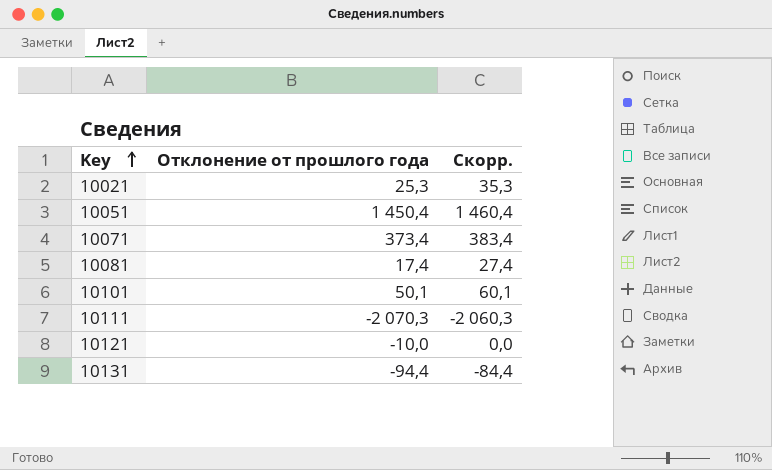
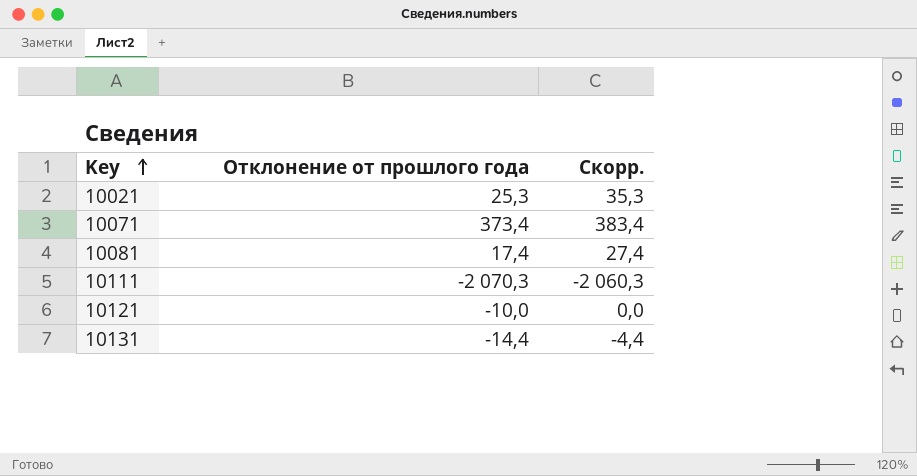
row 10051: 1 450,4 | 1 460,4 -> none
row 10101: 50,1 | 60,1 -> none
10131 | Отклонение от прошлого года: -94,4 -> -14,4
10131 | Скорр.: -84,4 -> -4,4

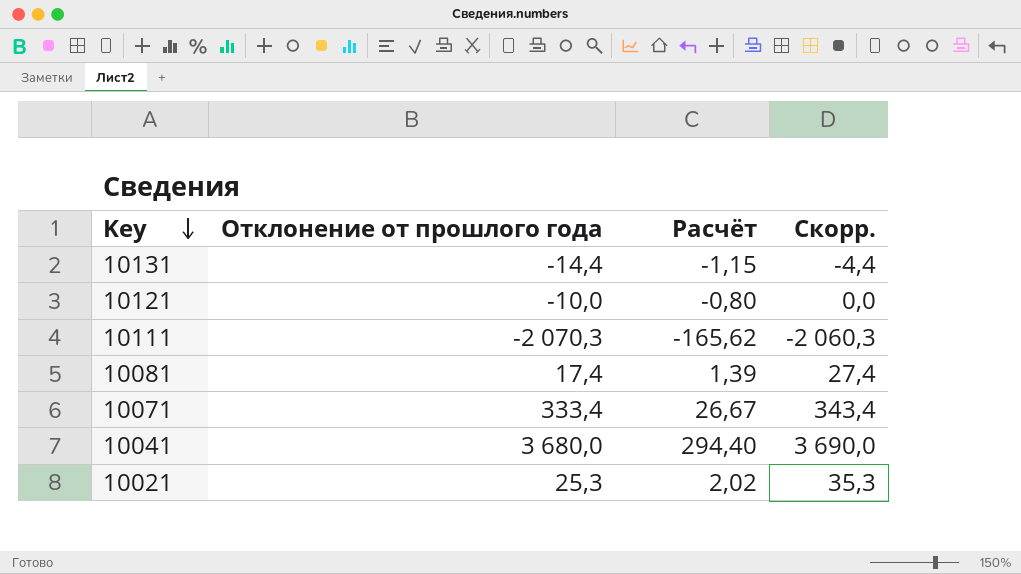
row order: Key ascending -> Key descending
column Расчёт | formula: none -> [Отклонение от прошлого года] * 0,08
10071 | Отклонение от прошлого года: 373,4 -> 333,4
10071 | Скорр.: 383,4 -> 343,4
row 10041: none -> 3 680,0 | 294,40 | 3 690,0

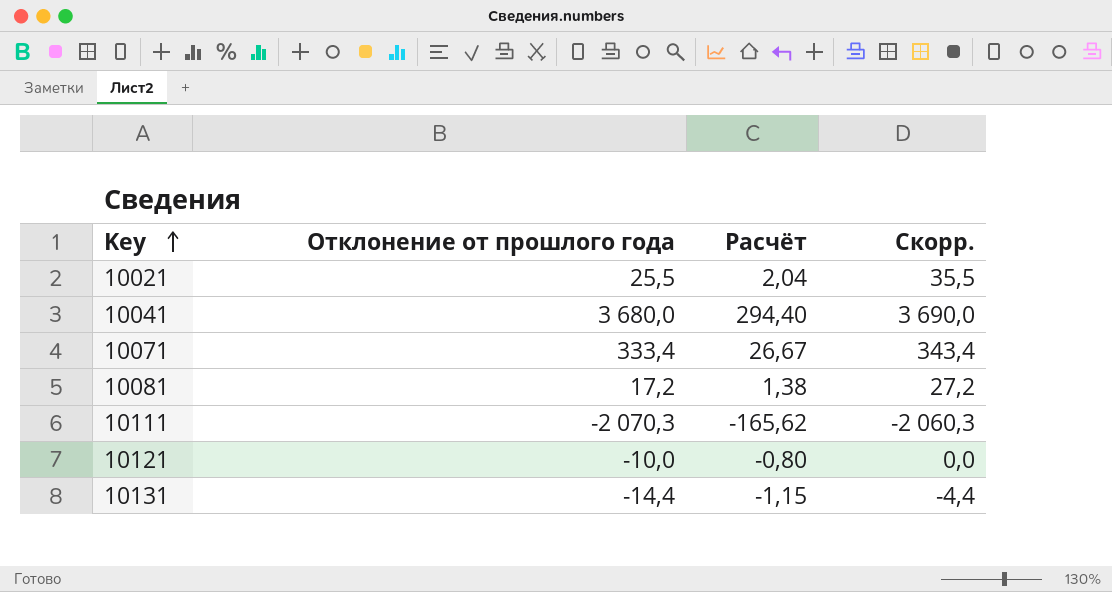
row order: Key descending -> Key ascending
10021 | Отклонение от прошлого года: 25,3 -> 25,5
10021 | Расчёт: 2,02 -> 2,04
10021 | Скорр.: 35,3 -> 35,5
10081 | Отклонение от прошлого года: 17,4 -> 17,2
10081 | Расчёт: 1,39 -> 1,38
10081 | Скорр.: 27,4 -> 27,2

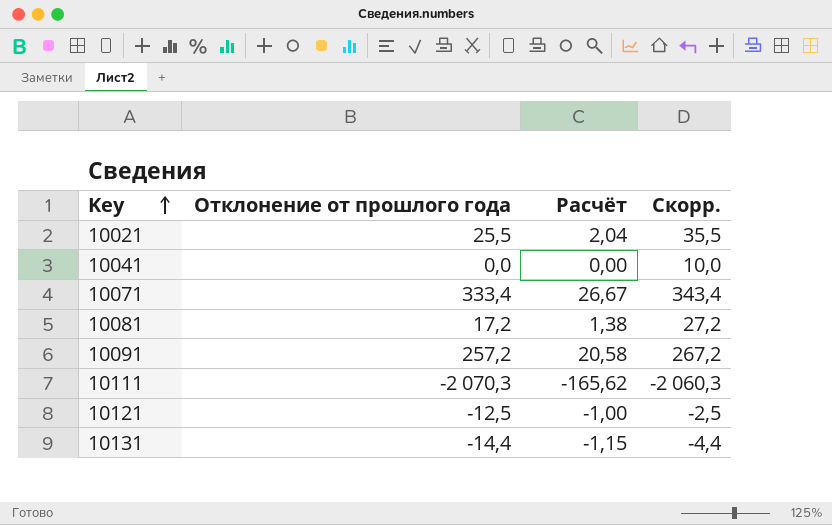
10041 | Отклонение от прошлого года: 3 680,0 -> 0,0
10041 | Расчёт: 294,40 -> 0,00
10041 | Скорр.: 3 690,0 -> 10,0
row 10091: none -> 257,2 | 20,58 | 267,2
10121 | Отклонение от прошлого года: -10,0 -> -12,5
10121 | Расчёт: -0,80 -> -1,00
10121 | Скорр.: 0,0 -> -2,5

